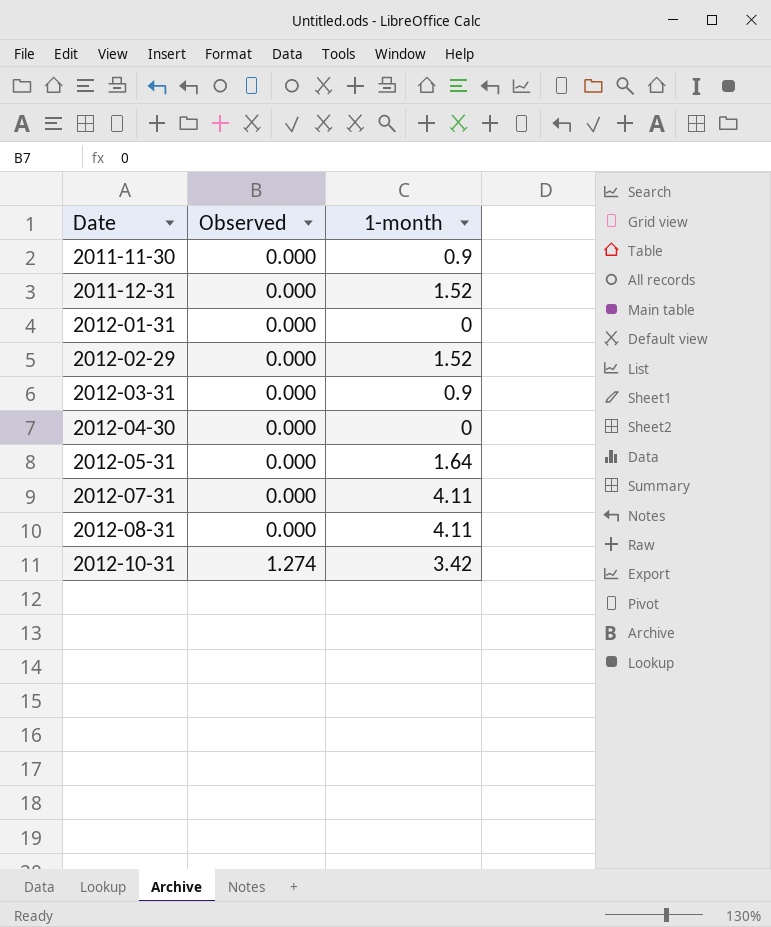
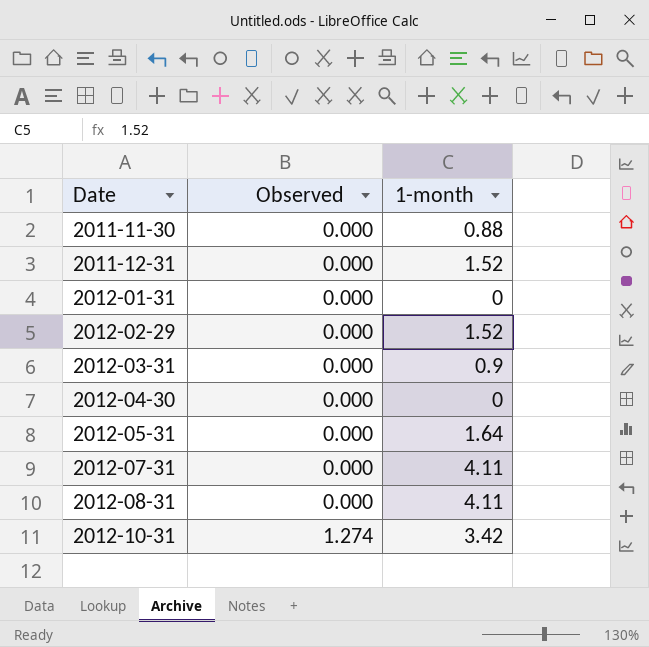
2011-11-30 | 1-month: 0.9 -> 0.88

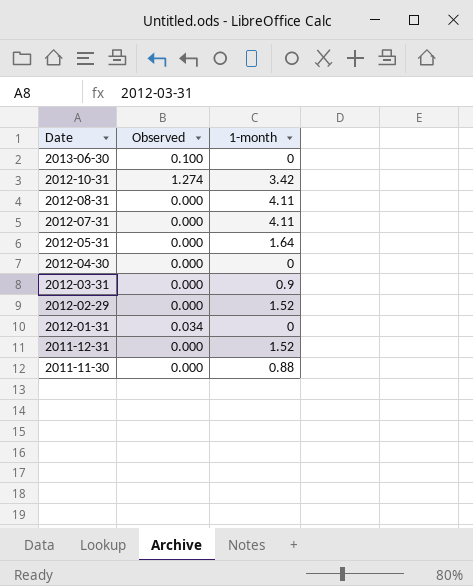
row order: Date ascending -> Date descending
row 2013-06-30: none -> 0.100 | 0
2012-01-31 | Observed: 0.000 -> 0.034

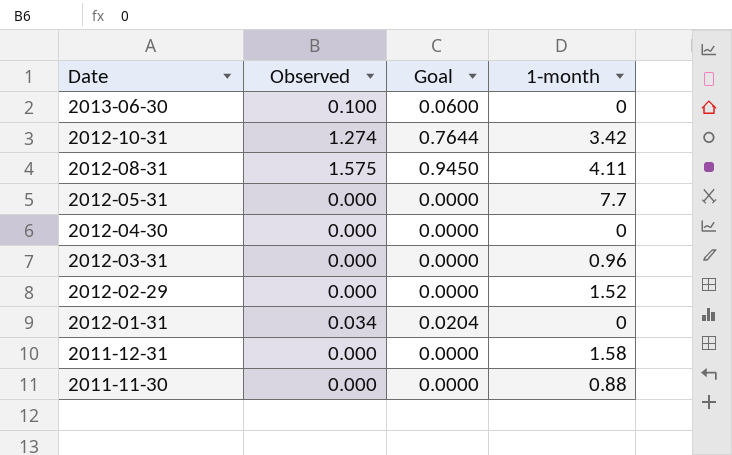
column Goal | formula: none -> [Observed] * 0.6
row 2012-07-31: 0.000 | 4.11 -> none
2012-08-31 | Observed: 0.000 -> 1.575
2012-05-31 | 1-month: 1.64 -> 7.7
2012-03-31 | 1-month: 0.9 -> 0.96
2011-12-31 | 1-month: 1.52 -> 1.58

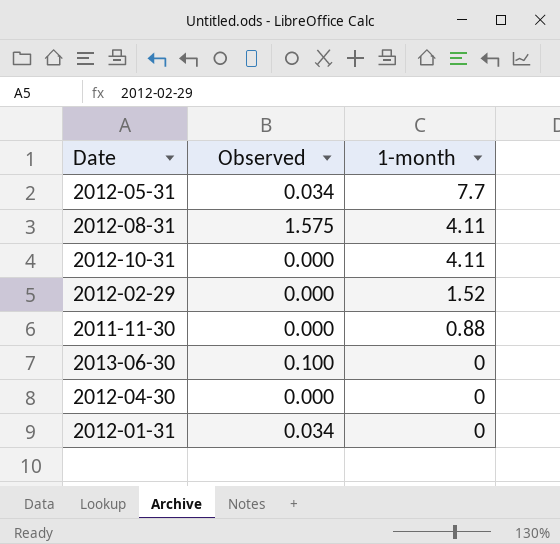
row order: Date descending -> 1-month descending
column Goal | formula: [Observed] * 0.6 -> none
row 2012-03-31: 0.000 | 0.0000 | 0.96 -> none
row 2011-12-31: 0.000 | 0.0000 | 1.58 -> none
2012-05-31 | Observed: 0.000 -> 0.034
2012-10-31 | Observed: 1.274 -> 0.000
2012-10-31 | 1-month: 3.42 -> 4.11

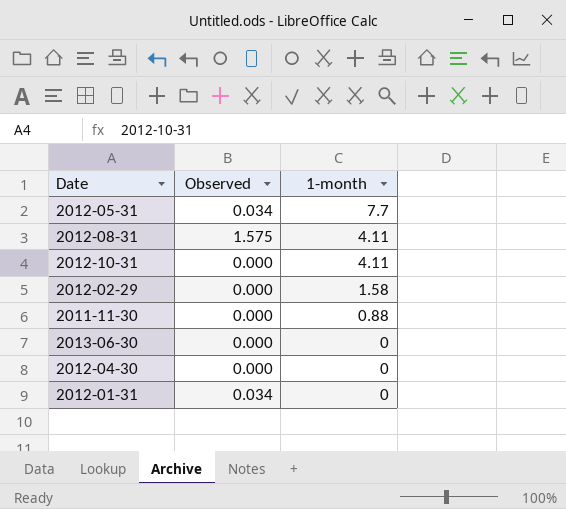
2012-02-29 | 1-month: 1.52 -> 1.58
2013-06-30 | Observed: 0.100 -> 0.000

